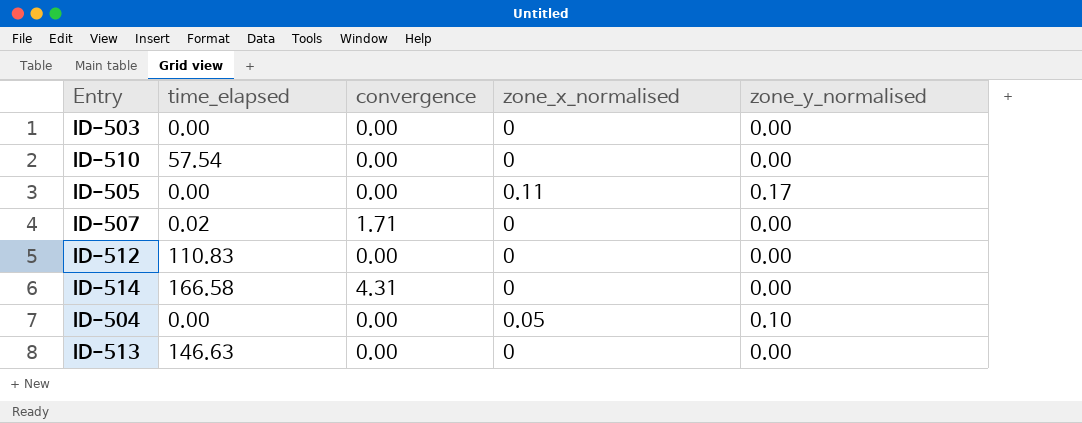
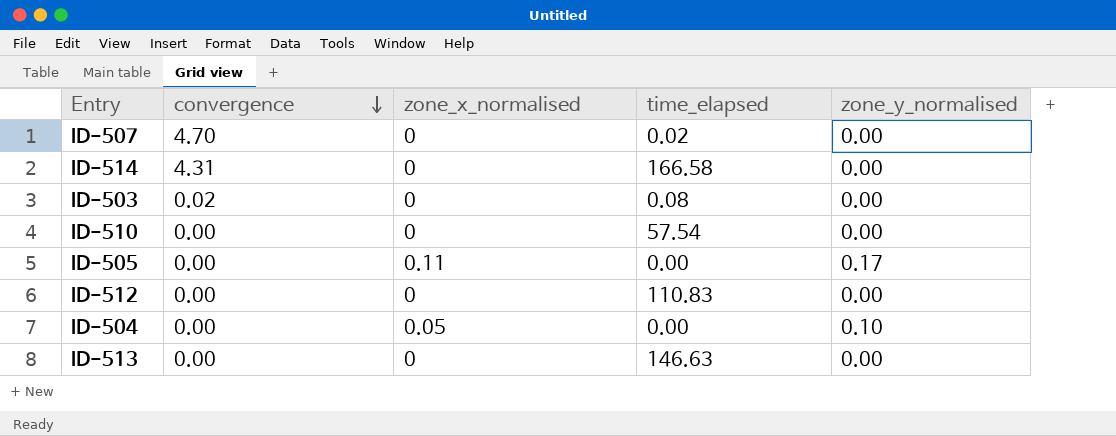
row order: none -> convergence descending
column time_elapsed | position: 2 -> 4
ID-507 | convergence: 1.71 -> 4.70
ID-503 | convergence: 0.00 -> 0.02
ID-503 | time_elapsed: 0.00 -> 0.08

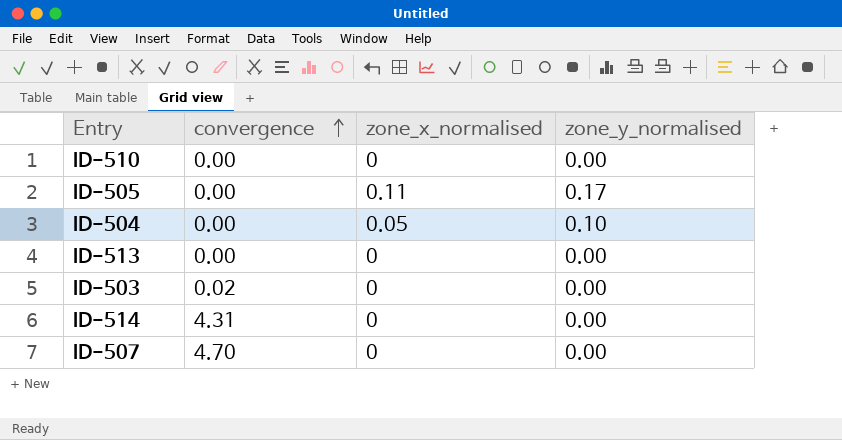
row order: convergence descending -> convergence ascending
column time_elapsed | position: 4 -> none
row ID-512: 0.00 | 0 | 110.83 | 0.00 -> none

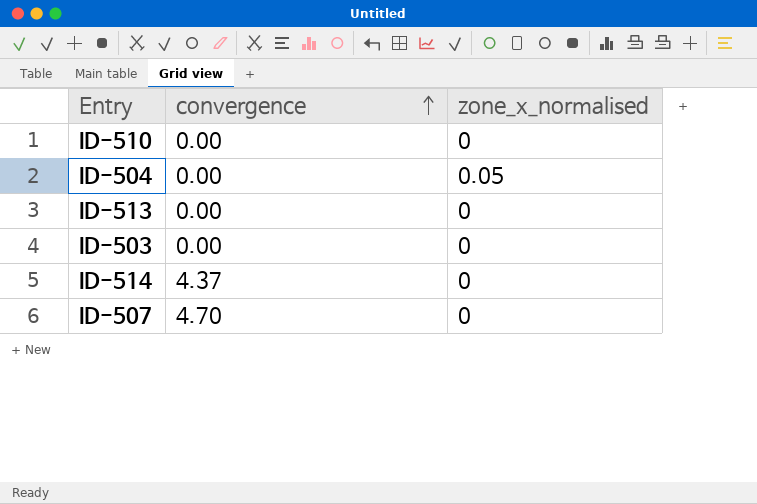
column zone_y_normalised | position: 4 -> none
row ID-505: 0.00 | 0.11 | 0.17 -> none
ID-503 | convergence: 0.02 -> 0.00
ID-514 | convergence: 4.31 -> 4.37

